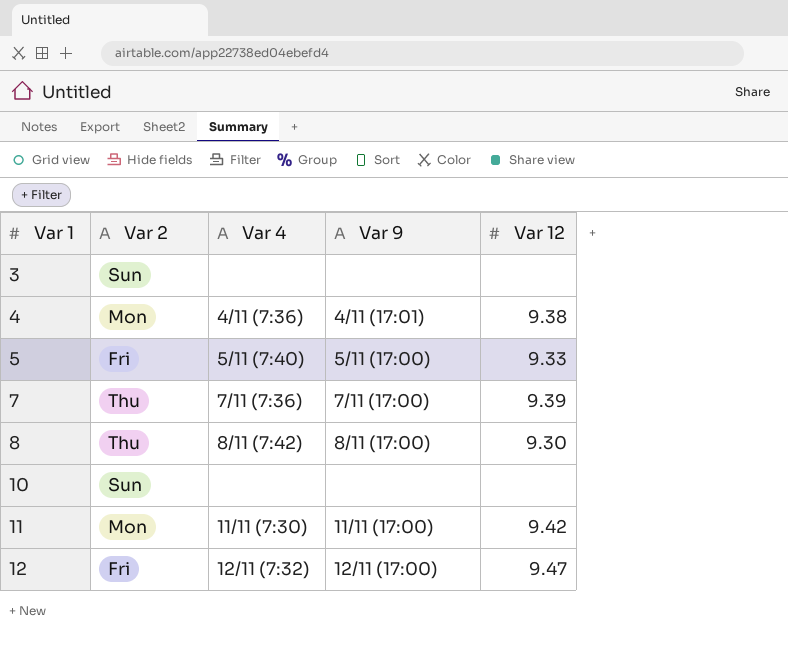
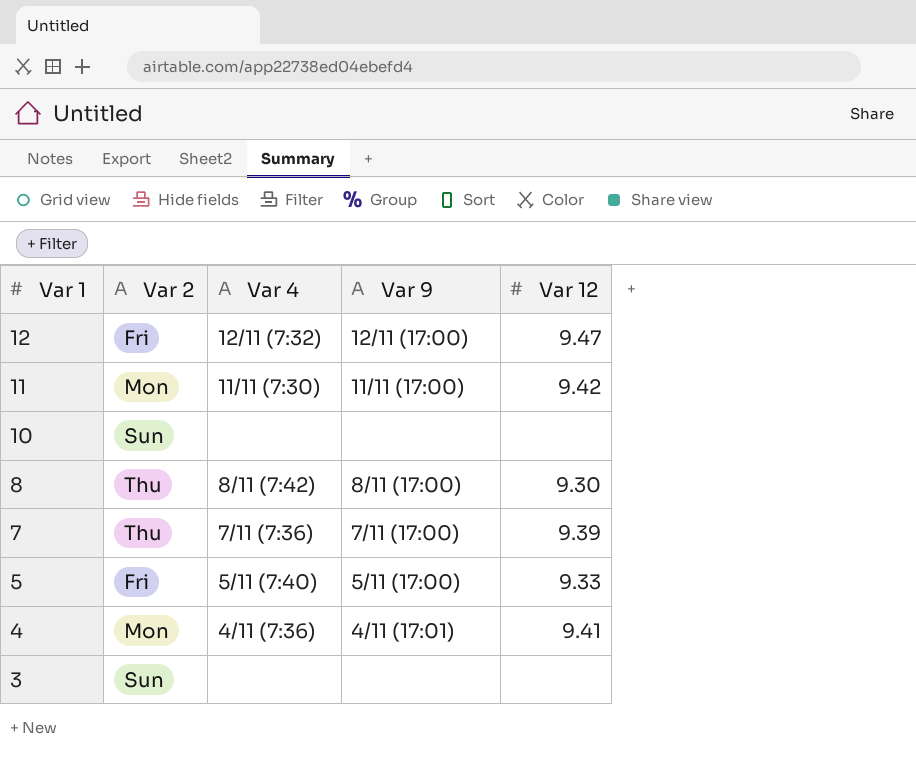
row order: Var 1 ascending -> Var 1 descending
4 | Var 12: 9.38 -> 9.41

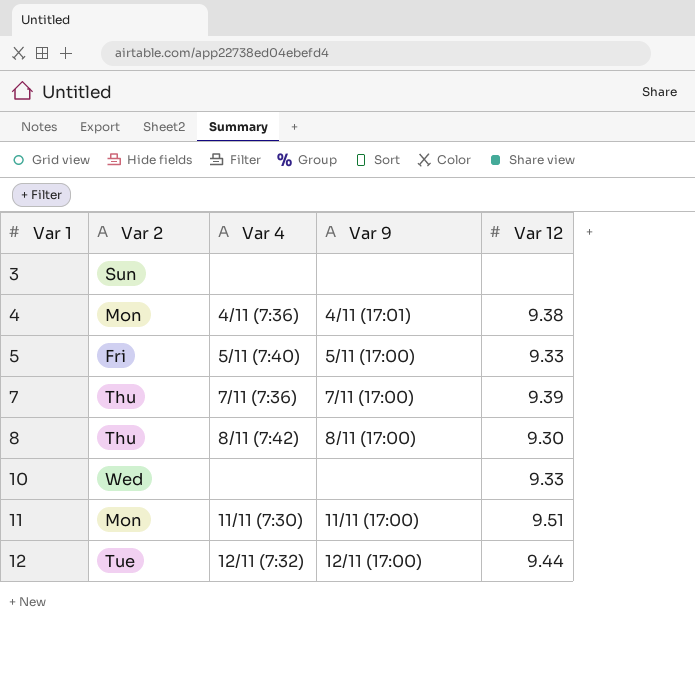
row order: Var 1 descending -> Var 1 ascending
4 | Var 12: 9.41 -> 9.38
10 | Var 2: Sun -> Wed
10 | Var 12: none -> 9.33
11 | Var 12: 9.42 -> 9.51
12 | Var 2: Fri -> Tue
12 | Var 12: 9.47 -> 9.44

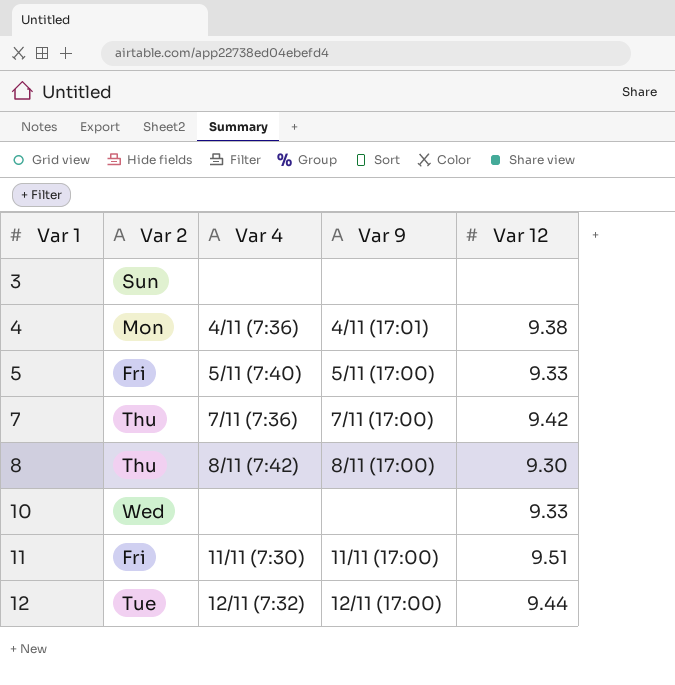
7 | Var 12: 9.39 -> 9.42
11 | Var 2: Mon -> Fri

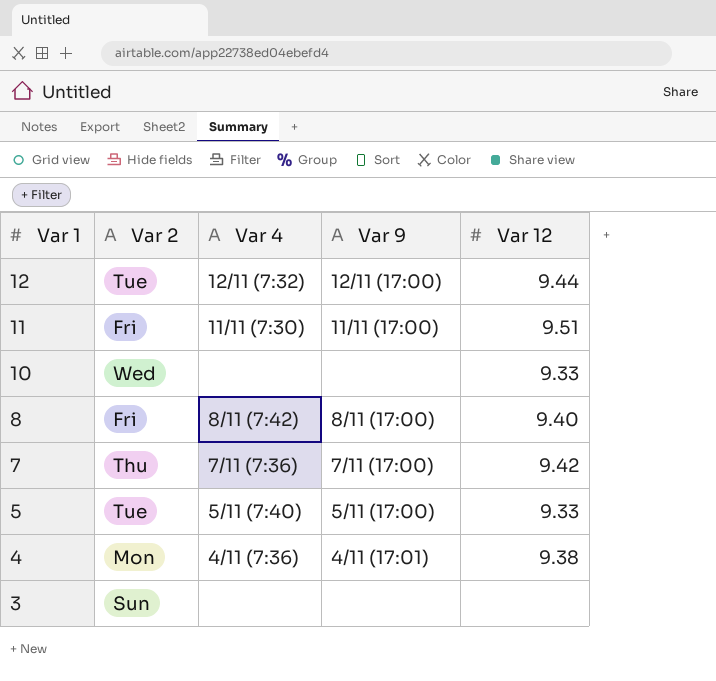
row order: Var 1 ascending -> Var 1 descending
8 | Var 2: Thu -> Fri
8 | Var 12: 9.30 -> 9.40
5 | Var 2: Fri -> Tue

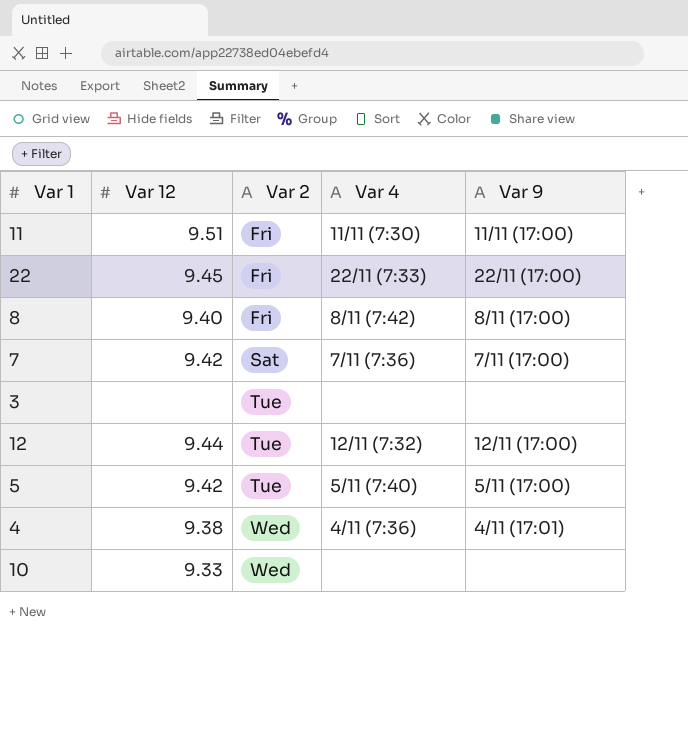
row order: Var 1 descending -> Var 2 ascending
column Var 12 | position: 5 -> 2
row 22: none -> 9.45 | Fri | 22/11 (7:33) | 22/11 (17:00)
7 | Var 2: Thu -> Sat
3 | Var 2: Sun -> Tue
5 | Var 12: 9.33 -> 9.42
4 | Var 2: Mon -> Wed

